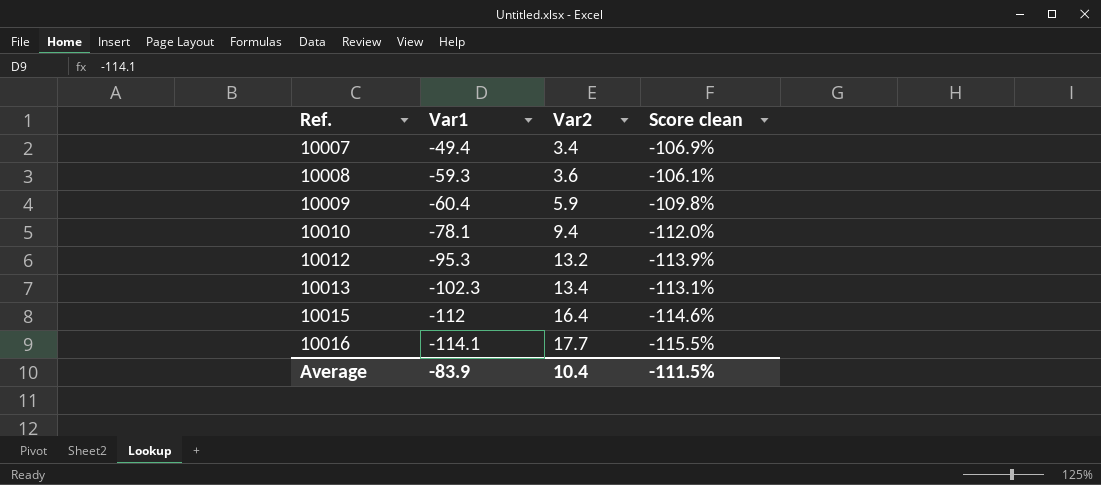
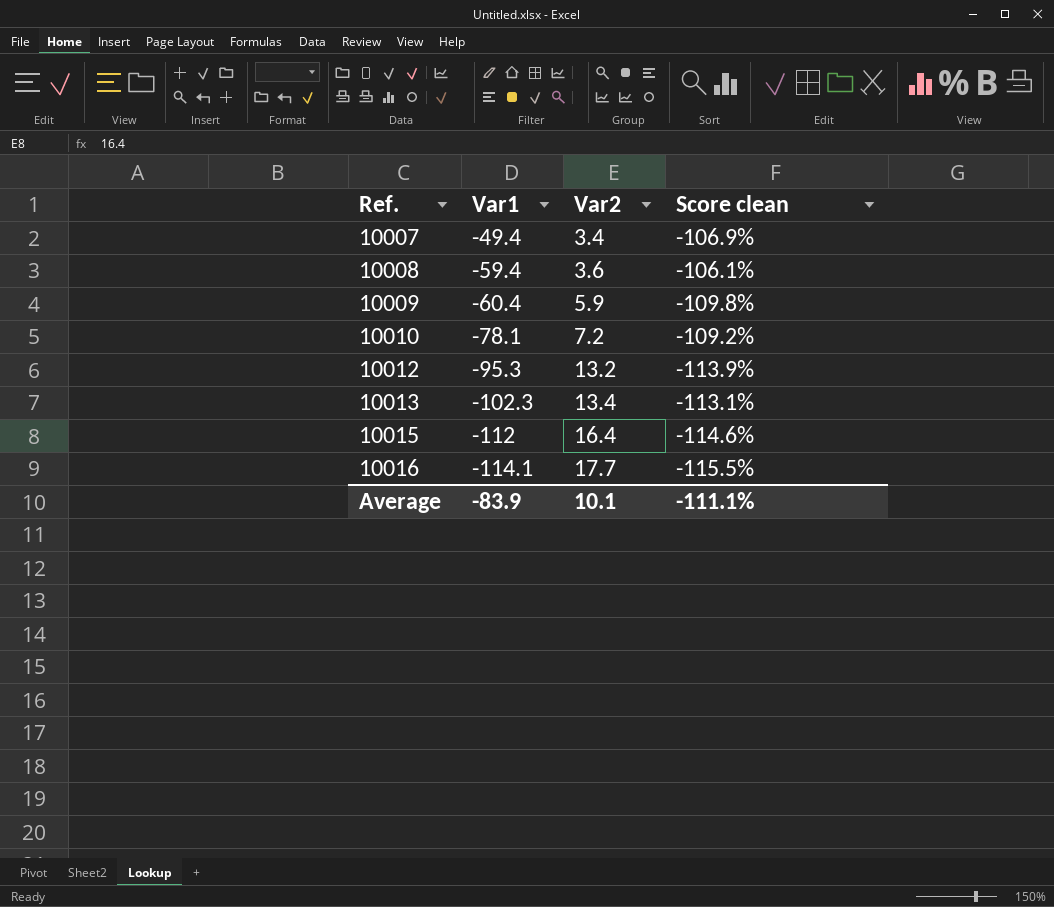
10008 | Var1: -59.3 -> -59.4
10010 | Var2: 9.4 -> 7.2
10010 | Score clean: -112.0% -> -109.2%
Average | Var2: 10.4 -> 10.1
Average | Score clean: -111.5% -> -111.1%

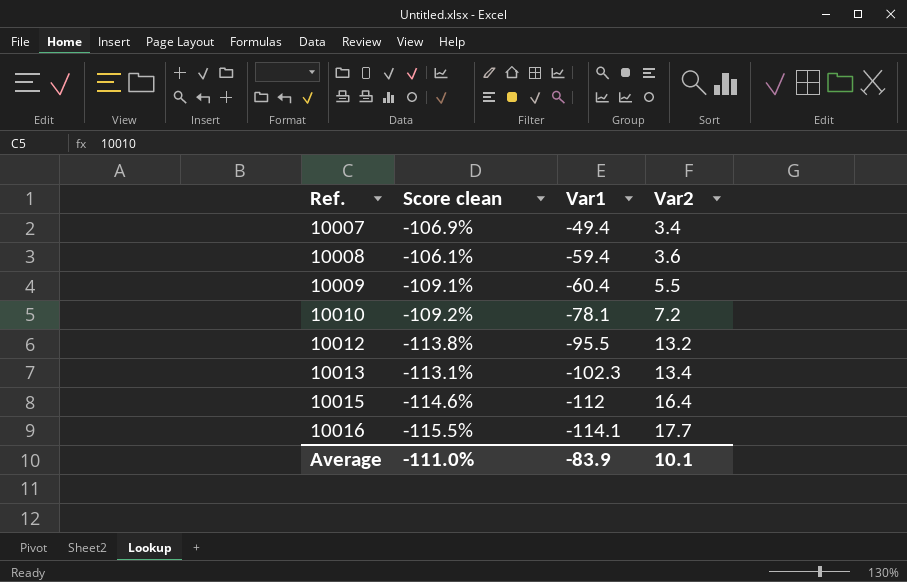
column Score clean | position: 4 -> 2
10009 | Score clean: -109.8% -> -109.1%
10009 | Var2: 5.9 -> 5.5
10012 | Score clean: -113.9% -> -113.8%
10012 | Var1: -95.3 -> -95.5
Average | Score clean: -111.1% -> -111.0%

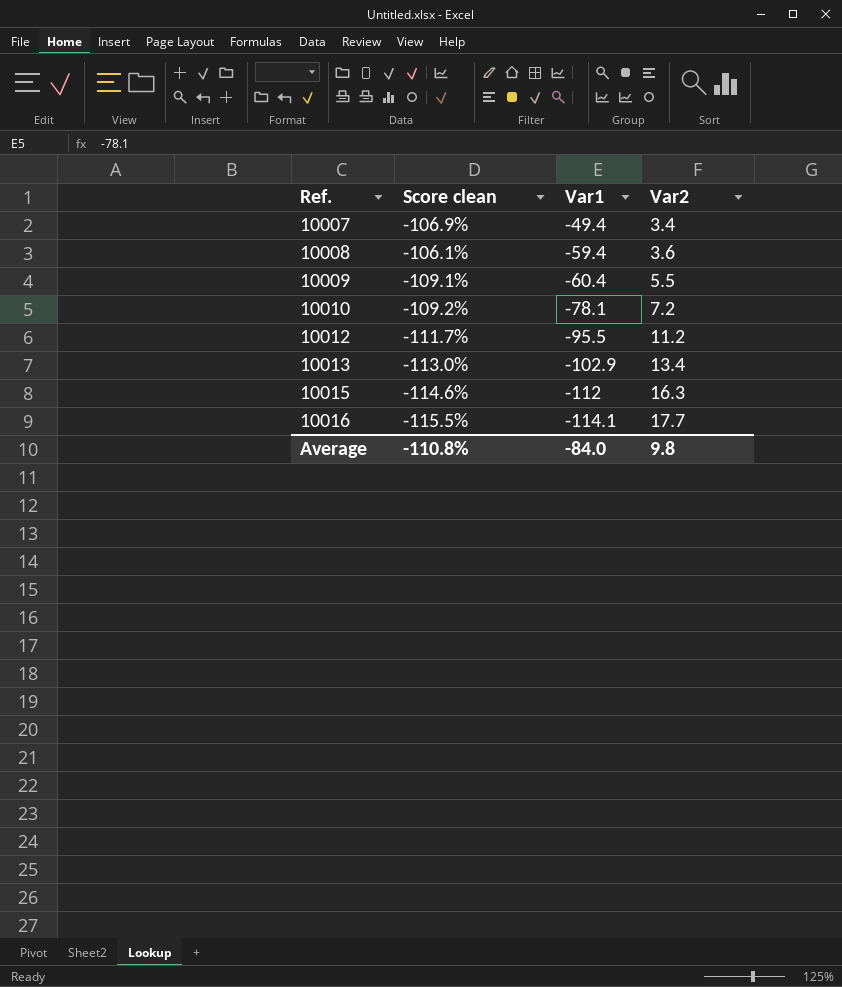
10012 | Score clean: -113.8% -> -111.7%
10012 | Var2: 13.2 -> 11.2
10013 | Score clean: -113.1% -> -113.0%
10013 | Var1: -102.3 -> -102.9
10015 | Var2: 16.4 -> 16.3
Average | Score clean: -111.0% -> -110.8%
Average | Var1: -83.9 -> -84.0
Average | Var2: 10.1 -> 9.8

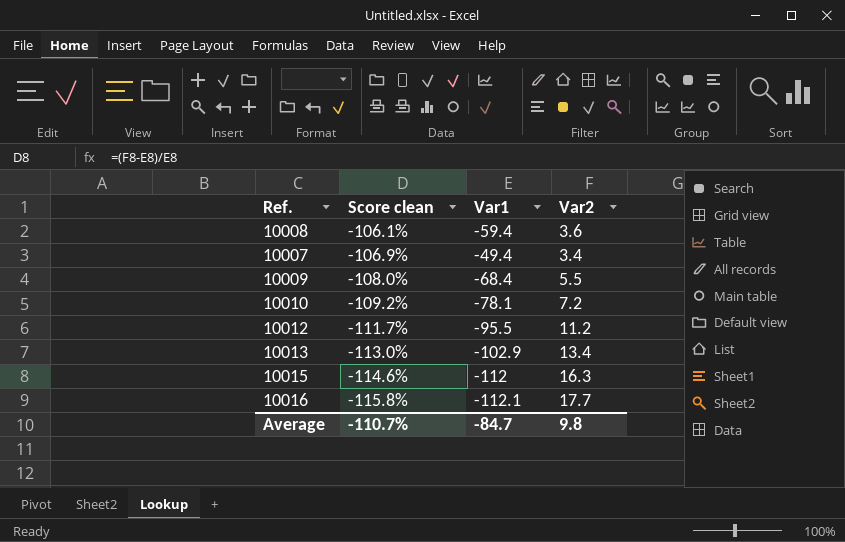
row order: Ref. ascending -> Score clean descending
10009 | Score clean: -109.1% -> -108.0%
10009 | Var1: -60.4 -> -68.4
10016 | Score clean: -115.5% -> -115.8%
10016 | Var1: -114.1 -> -112.1
Average | Score clean: -110.8% -> -110.7%
Average | Var1: -84.0 -> -84.7

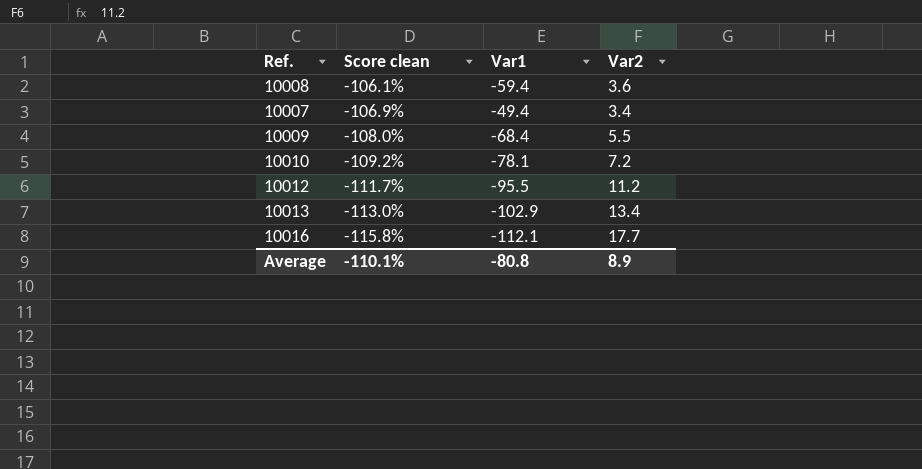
row 10015: -114.6% | -112 | 16.3 -> none
Average | Score clean: -110.7% -> -110.1%
Average | Var1: -84.7 -> -80.8
Average | Var2: 9.8 -> 8.9

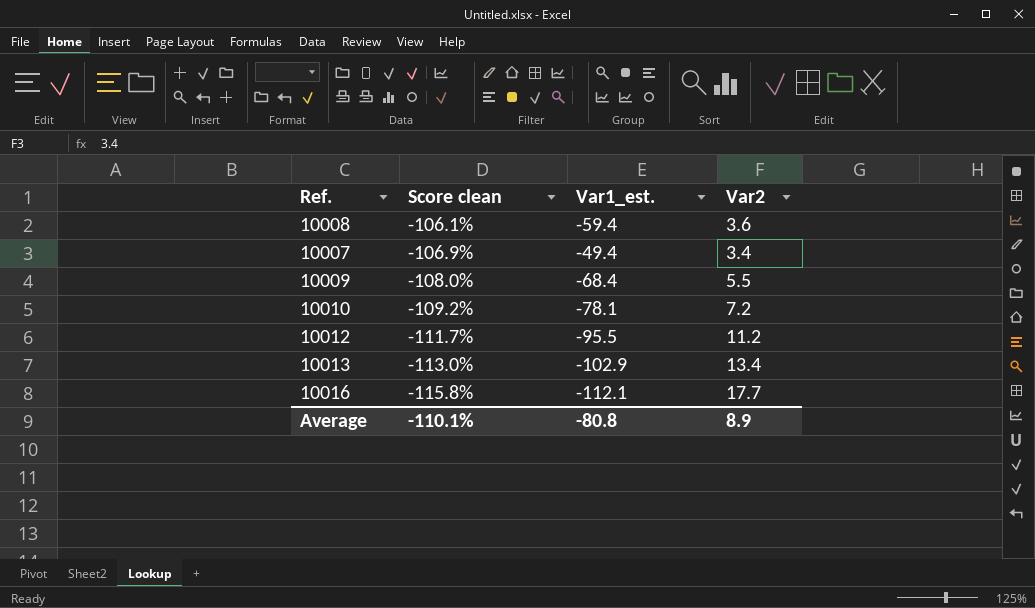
column name: Var1 -> Var1_est.

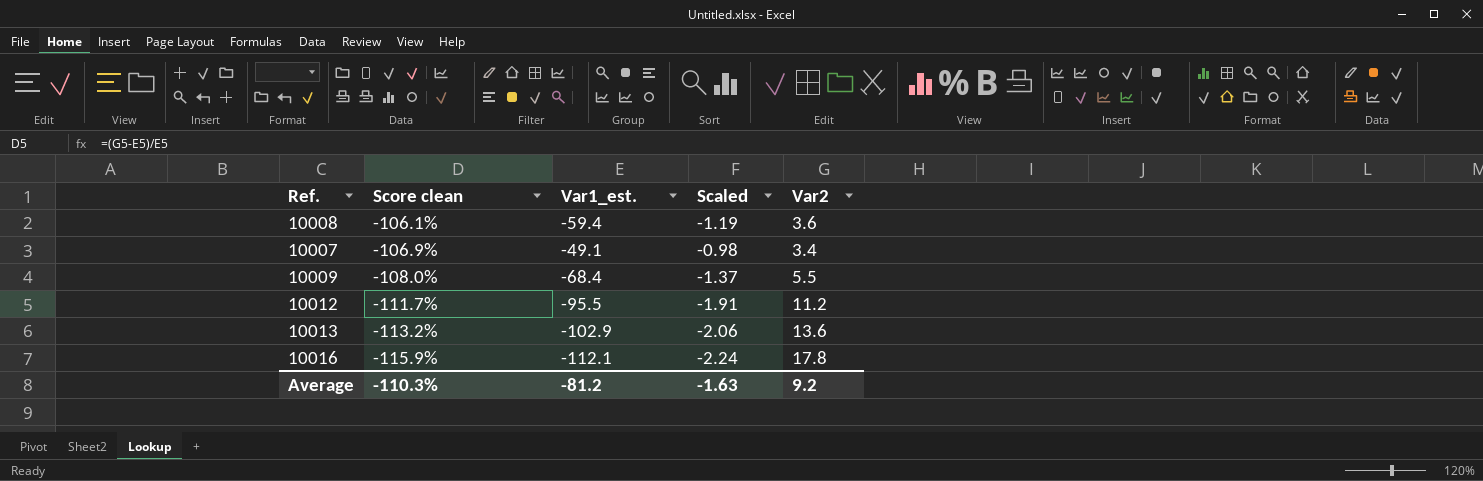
column Scaled | formula: none -> [Var1_est.] * 0.02
row 10010: -109.2% | -78.1 | 7.2 -> none
10007 | Var1_est.: -49.4 -> -49.1
10013 | Score clean: -113.0% -> -113.2%
10013 | Var2: 13.4 -> 13.6
10016 | Score clean: -115.8% -> -115.9%
10016 | Var2: 17.7 -> 17.8
Average | Score clean: -110.1% -> -110.3%
Average | Var1_est.: -80.8 -> -81.2
Average | Var2: 8.9 -> 9.2

